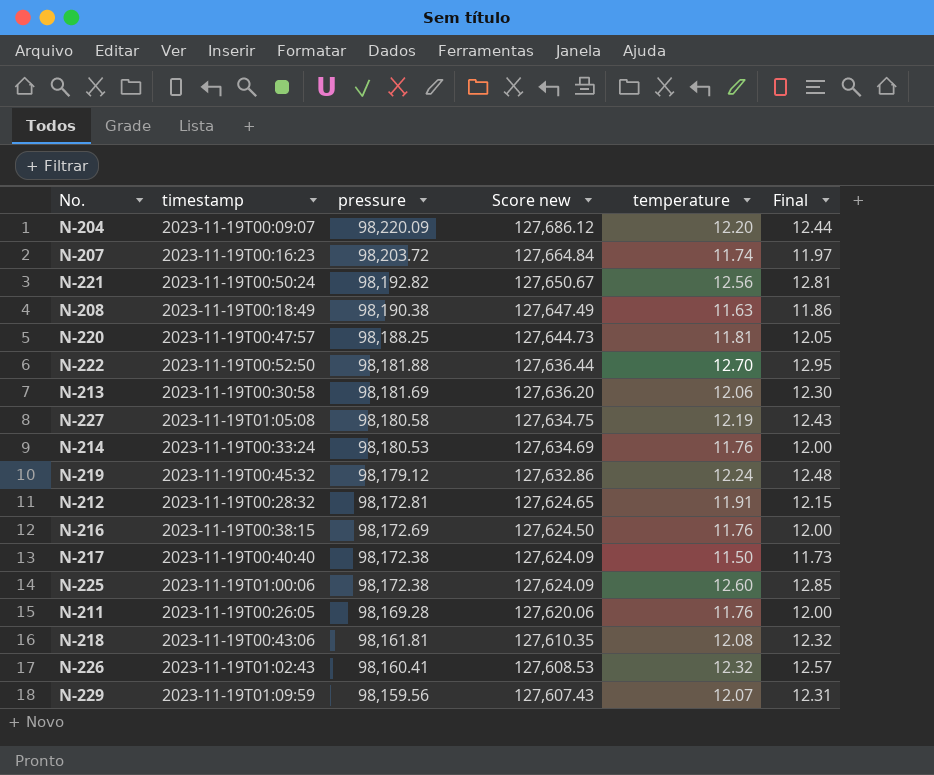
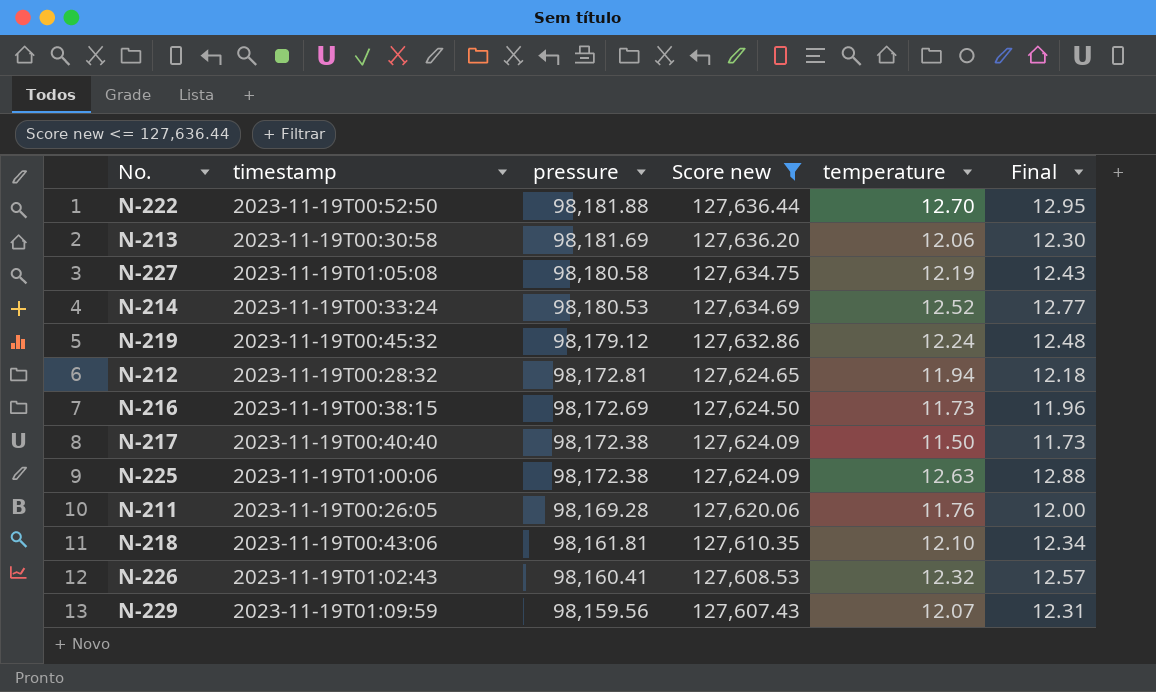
filter: none -> Score new <= 127,636.44
N-214 | temperature: 11.76 -> 12.52
N-214 | Final: 12.00 -> 12.77
N-212 | temperature: 11.91 -> 11.94
N-212 | Final: 12.15 -> 12.18
N-216 | temperature: 11.76 -> 11.73
N-216 | Final: 12.00 -> 11.96
N-225 | temperature: 12.60 -> 12.63
N-225 | Final: 12.85 -> 12.88
N-218 | temperature: 12.08 -> 12.10
N-218 | Final: 12.32 -> 12.34

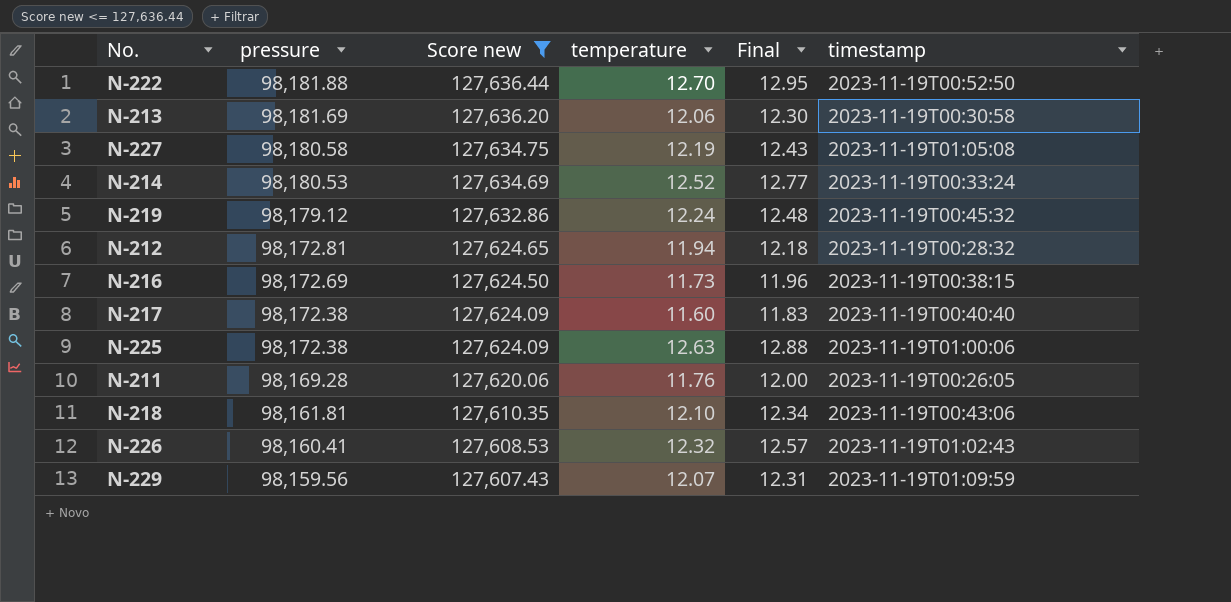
column timestamp | position: 2 -> 6
N-217 | temperature: 11.50 -> 11.60
N-217 | Final: 11.73 -> 11.83

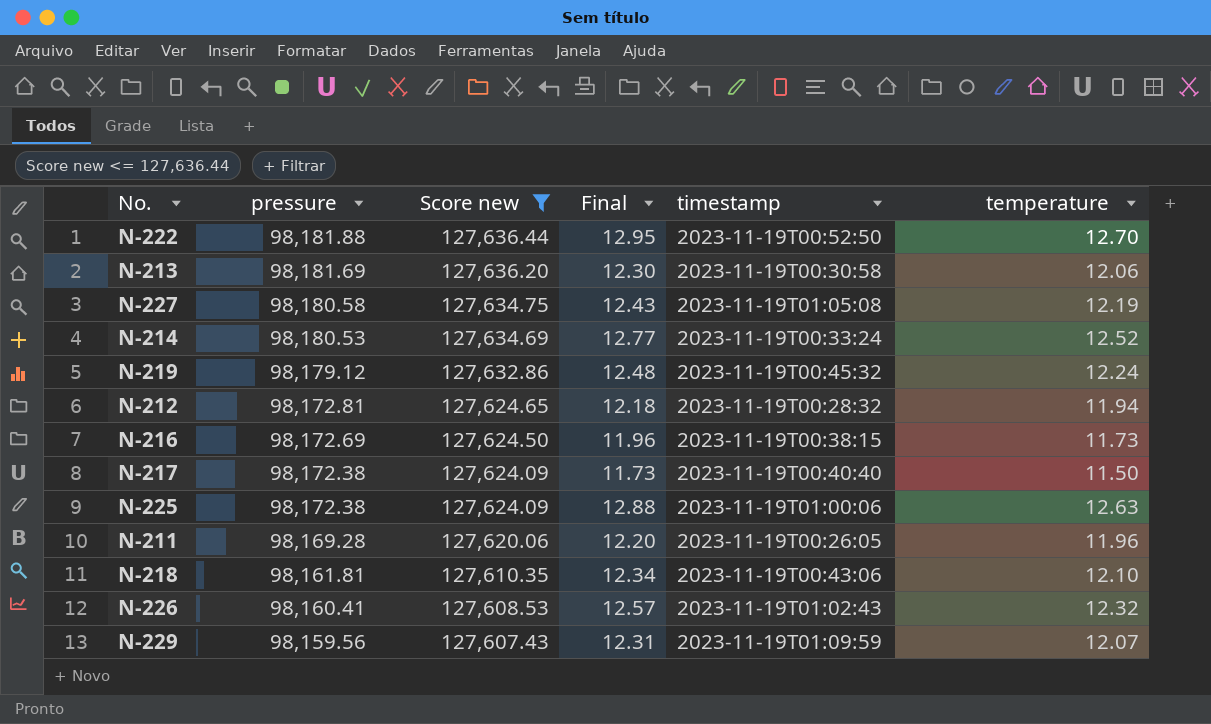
column temperature | position: 4 -> 6
N-217 | Final: 11.83 -> 11.73
N-217 | temperature: 11.60 -> 11.50
N-211 | Final: 12.00 -> 12.20
N-211 | temperature: 11.76 -> 11.96

